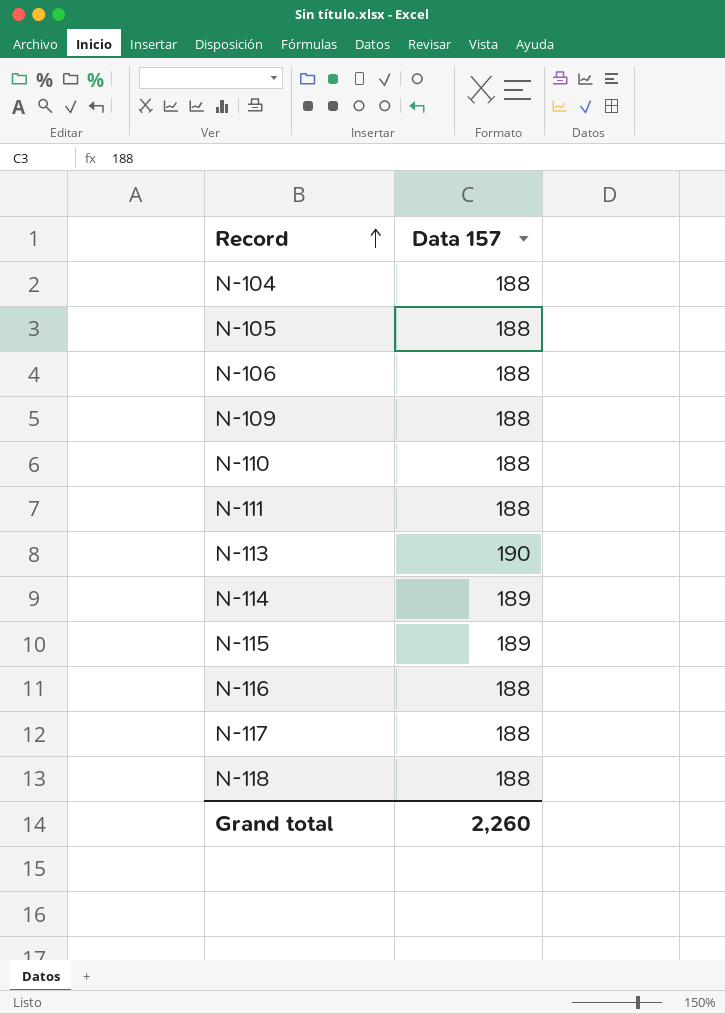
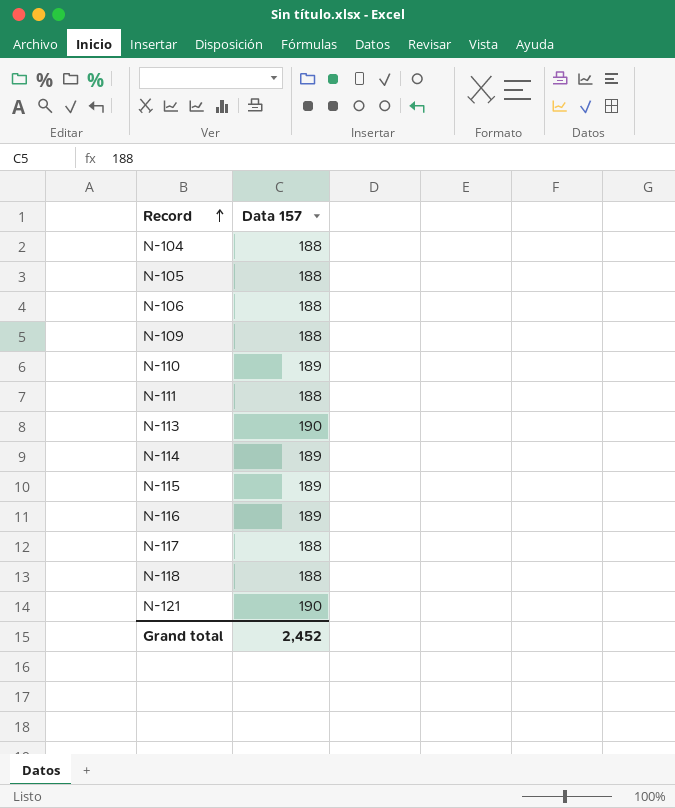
N-110 | Data 157: 188 -> 189
N-116 | Data 157: 188 -> 189
row N-121: none -> 190
Grand total | Data 157: 2,260 -> 2,452

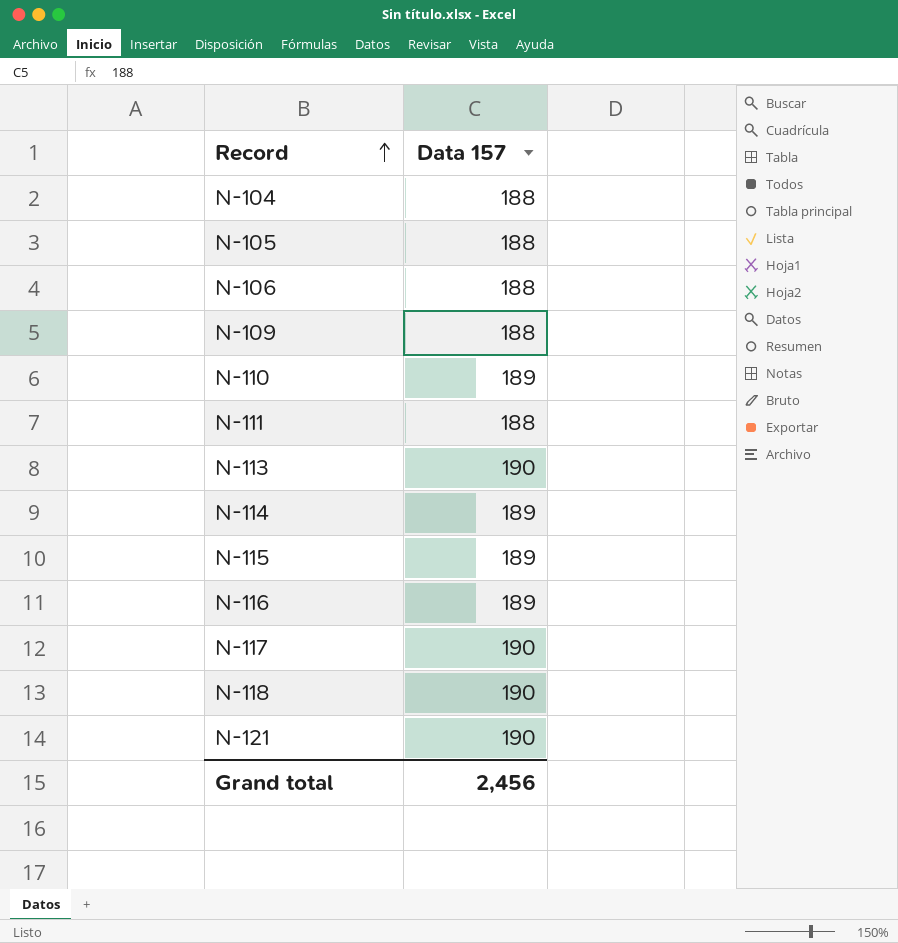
N-117 | Data 157: 188 -> 190
N-118 | Data 157: 188 -> 190
Grand total | Data 157: 2,452 -> 2,456

